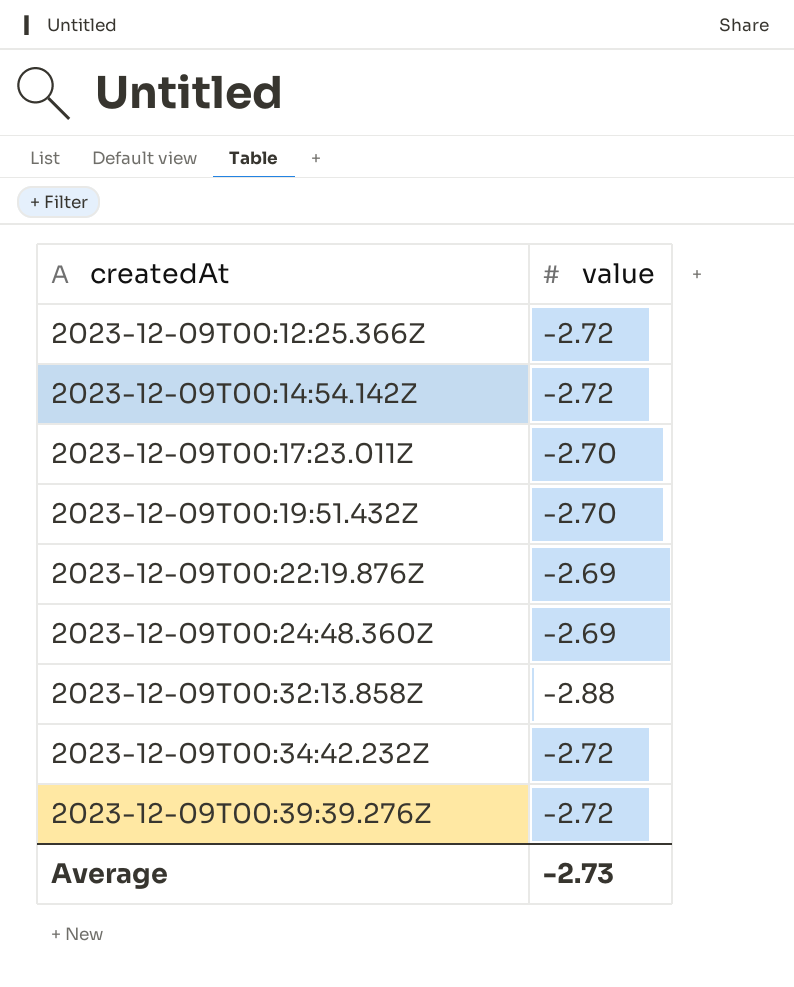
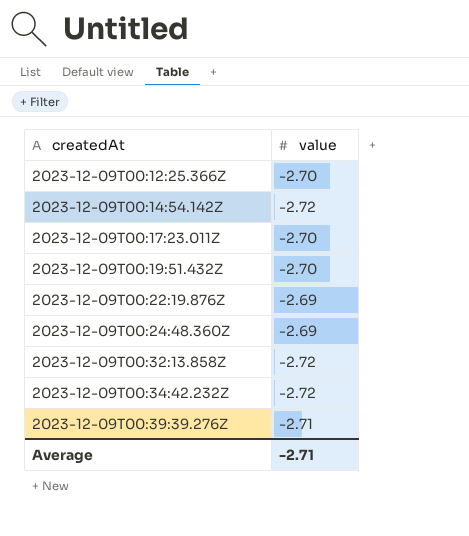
2023-12-09T00:12:25.366Z | value: -2.72 -> -2.70
2023-12-09T00:32:13.858Z | value: -2.88 -> -2.72
2023-12-09T00:39:39.276Z | value: -2.72 -> -2.71
Average | value: -2.73 -> -2.71

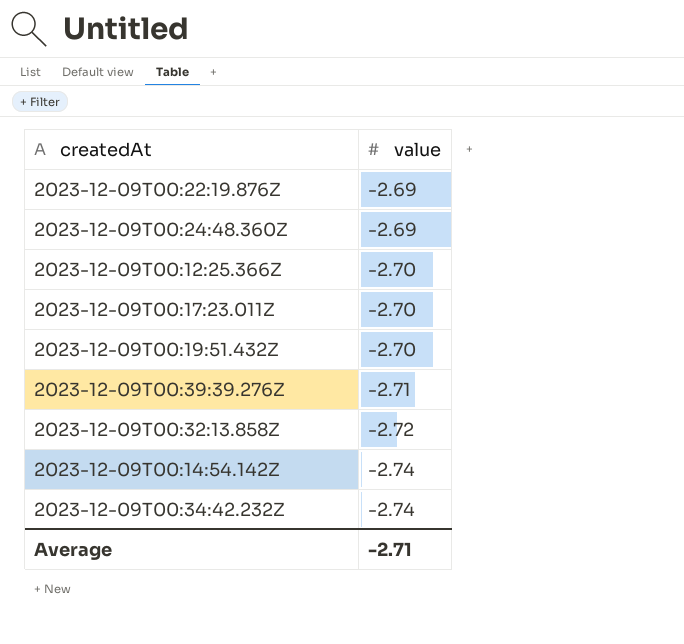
row order: createdAt ascending -> value descending
2023-12-09T00:14:54.142Z | value: -2.72 -> -2.74
2023-12-09T00:34:42.232Z | value: -2.72 -> -2.74

